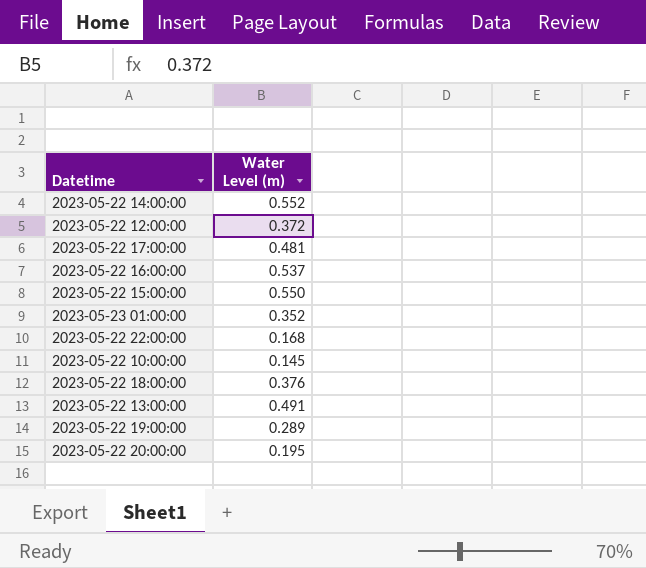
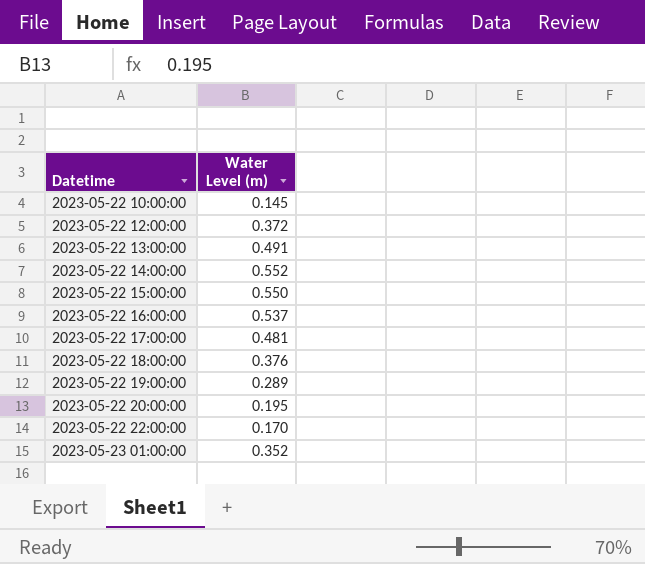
row order: none -> Datetime ascending
2023-05-22 22:00:00 | Water Level (m): 0.168 -> 0.170

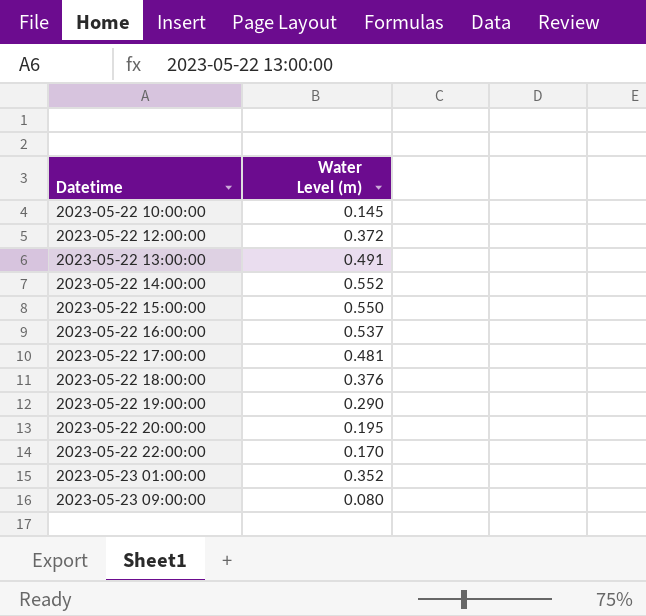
2023-05-22 19:00:00 | Water Level (m): 0.289 -> 0.290
row 2023-05-23 09:00:00: none -> 0.080

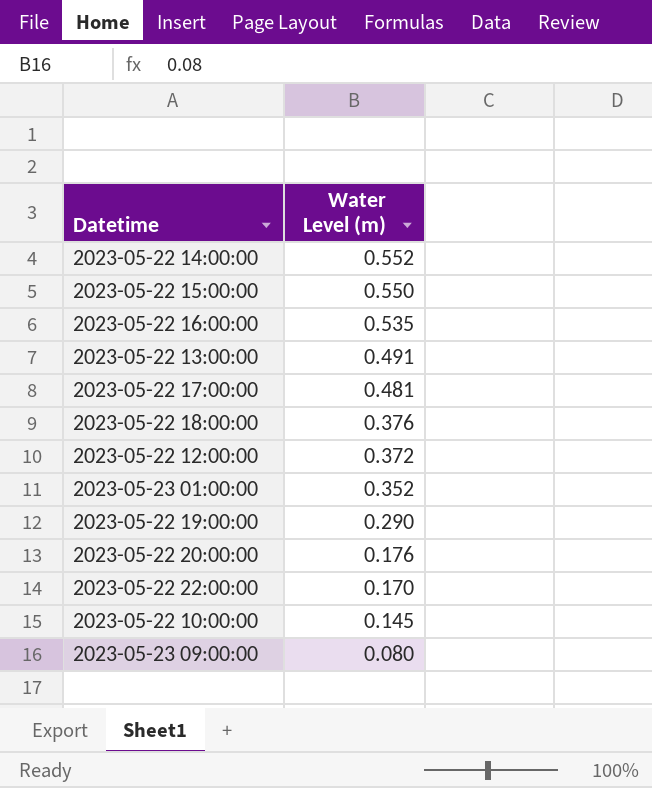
row order: Datetime ascending -> Water Level (m) descending
2023-05-22 16:00:00 | Water Level (m): 0.537 -> 0.535
2023-05-22 20:00:00 | Water Level (m): 0.195 -> 0.176

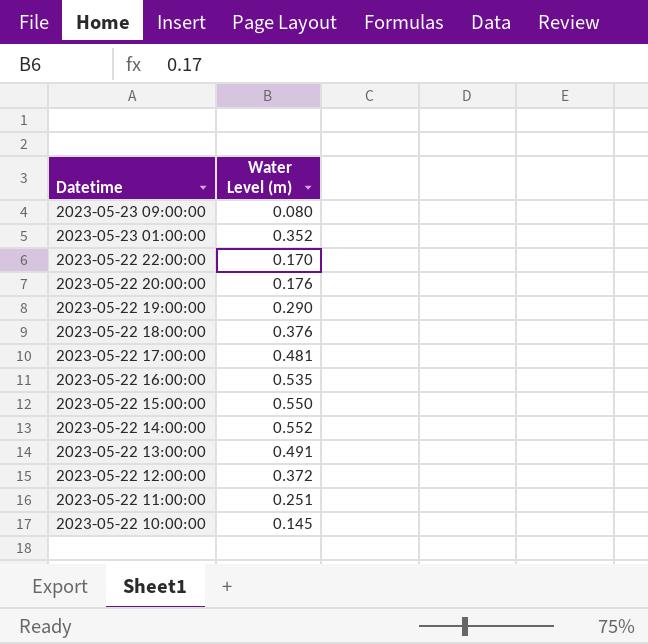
row order: Water Level (m) descending -> Datetime descending
row 2023-05-22 11:00:00: none -> 0.251

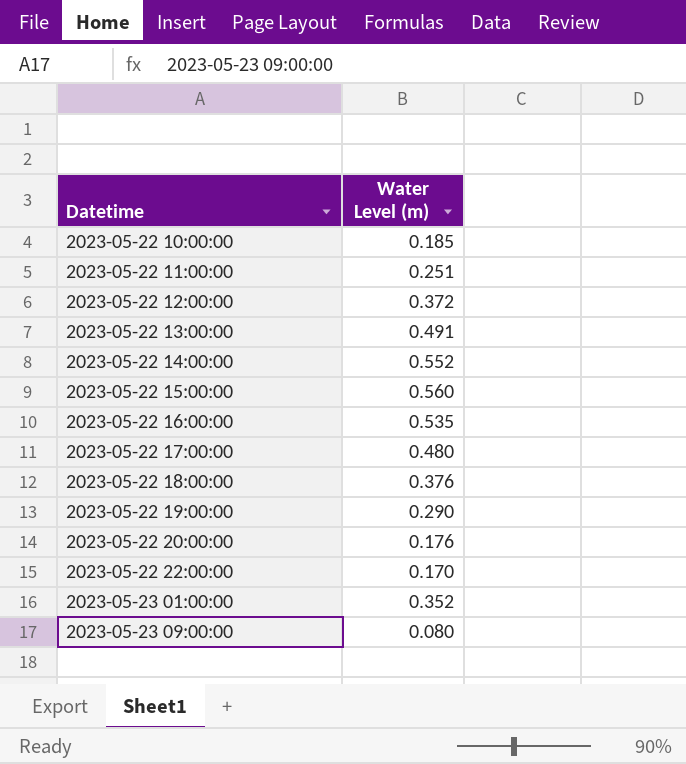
row order: Datetime descending -> Datetime ascending
2023-05-22 10:00:00 | Water Level (m): 0.145 -> 0.185
2023-05-22 15:00:00 | Water Level (m): 0.550 -> 0.560
2023-05-22 17:00:00 | Water Level (m): 0.481 -> 0.480

